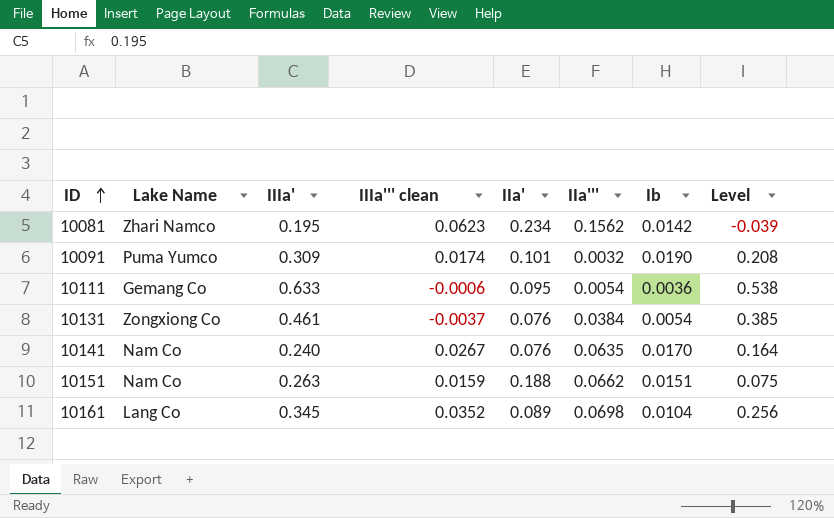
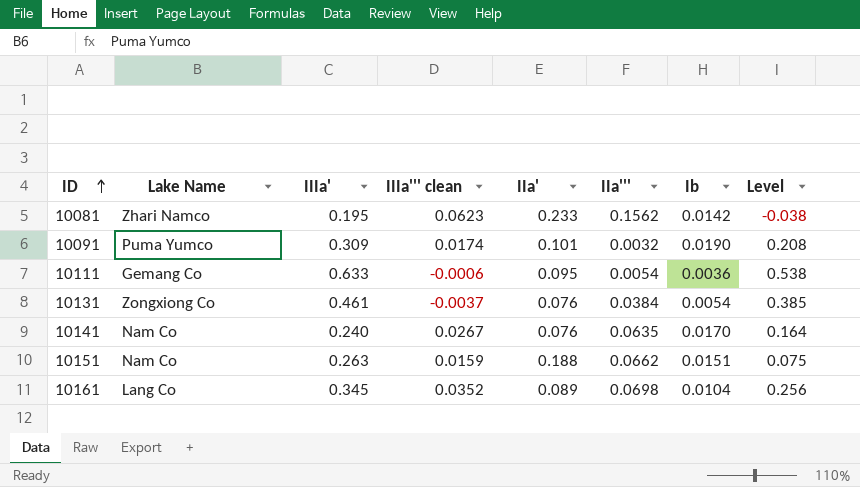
10081 | IIa': 0.234 -> 0.233
10081 | Level: -0.039 -> -0.038

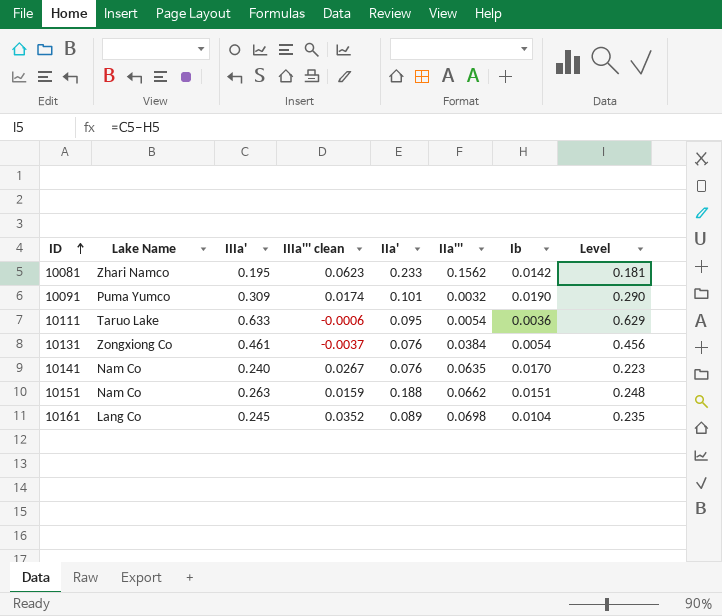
column Level | formula: [IIIa'] - [IIa'] -> [IIIa'] - [Ib]
10111 | Lake Name: Gemang Co -> Taruo Lake
10161 | IIIa': 0.345 -> 0.245

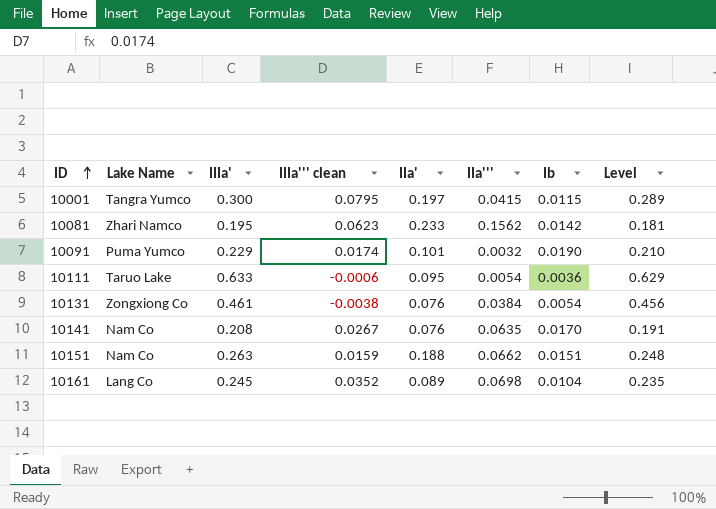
row 10001: none -> Tangra Yumco | 0.300 | 0.0795 | 0.197 | 0.0415 | 0.0115 | 0.289
10091 | IIIa': 0.309 -> 0.229
10091 | Level: 0.290 -> 0.210
10131 | IIIa''' clean: -0.0037 -> -0.0038
10141 | IIIa': 0.240 -> 0.208
10141 | Level: 0.223 -> 0.191

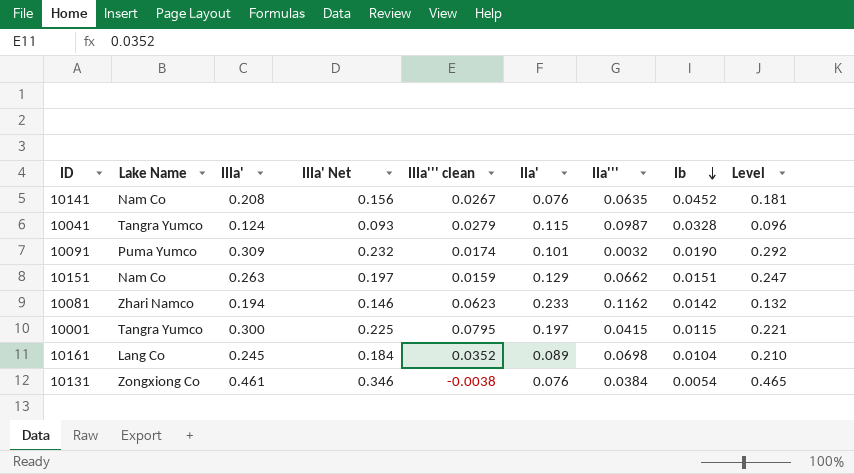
row order: ID ascending -> Ib descending
column IIIa' Net | formula: none -> [IIIa'] * 0.75
column Level | formula: [IIIa'] - [Ib] -> [IIIa'] - [IIIa''' clean]
row 10111: Taruo Lake | 0.633 | -0.0006 | 0.095 | 0.0054 | 0.0036 | 0.629 -> none
10141 | Ib: 0.0170 -> 0.0452
row 10041: none -> Tangra Yumco | 0.124 | 0.093 | 0.0279 | 0.115 | 0.0987 | 0.0328 | 0.096
10091 | IIIa': 0.229 -> 0.309
10151 | IIa': 0.188 -> 0.129
10081 | IIIa': 0.195 -> 0.194
10081 | IIa''': 0.1562 -> 0.1162

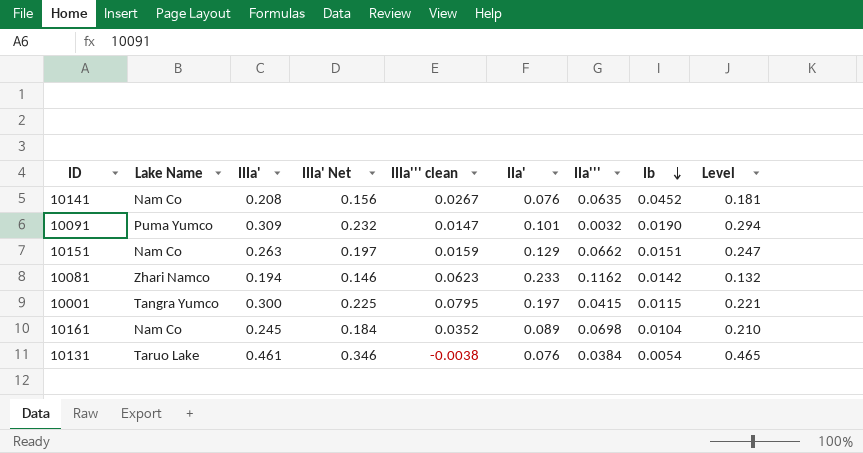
row 10041: Tangra Yumco | 0.124 | 0.093 | 0.0279 | 0.115 | 0.0987 | 0.0328 | 0.096 -> none
10091 | IIIa''' clean: 0.0174 -> 0.0147
10091 | Level: 0.292 -> 0.294
10161 | Lake Name: Lang Co -> Nam Co
10131 | Lake Name: Zongxiong Co -> Taruo Lake

